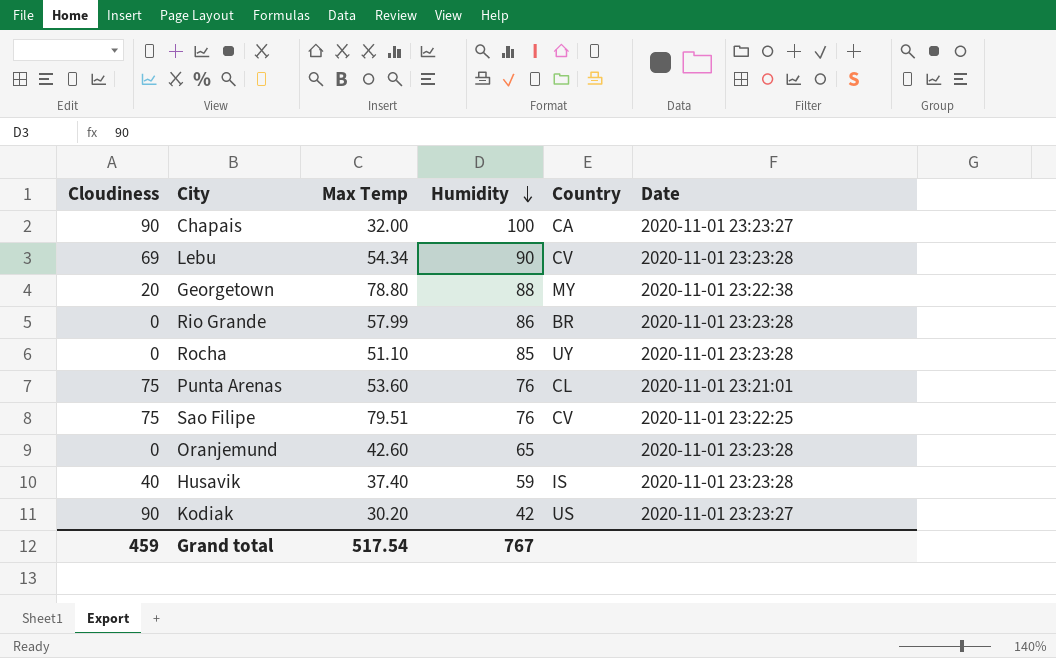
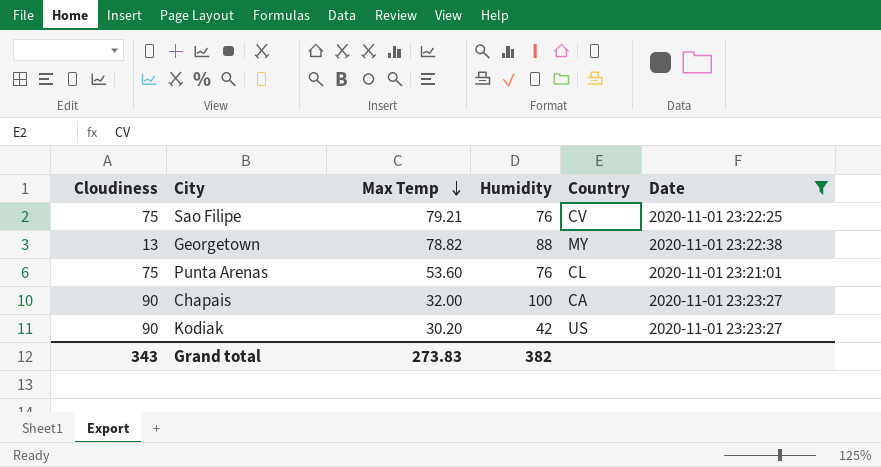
filter: none -> Date != 2020-11-01 23:23:28
row order: Humidity descending -> Max Temp descending
Sao Filipe | Max Temp: 79.51 -> 79.21
Georgetown | Cloudiness: 20 -> 13
Georgetown | Max Temp: 78.80 -> 78.82
Grand total | Cloudiness: 459 -> 343
Grand total | Max Temp: 517.54 -> 273.83
Grand total | Humidity: 767 -> 382

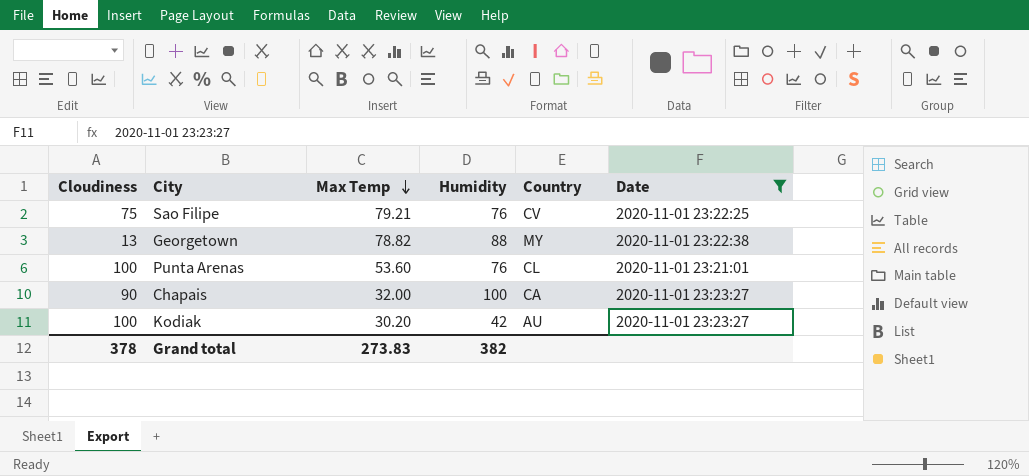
Punta Arenas | Cloudiness: 75 -> 100
Kodiak | Cloudiness: 90 -> 100
Kodiak | Country: US -> AU
Grand total | Cloudiness: 343 -> 378

